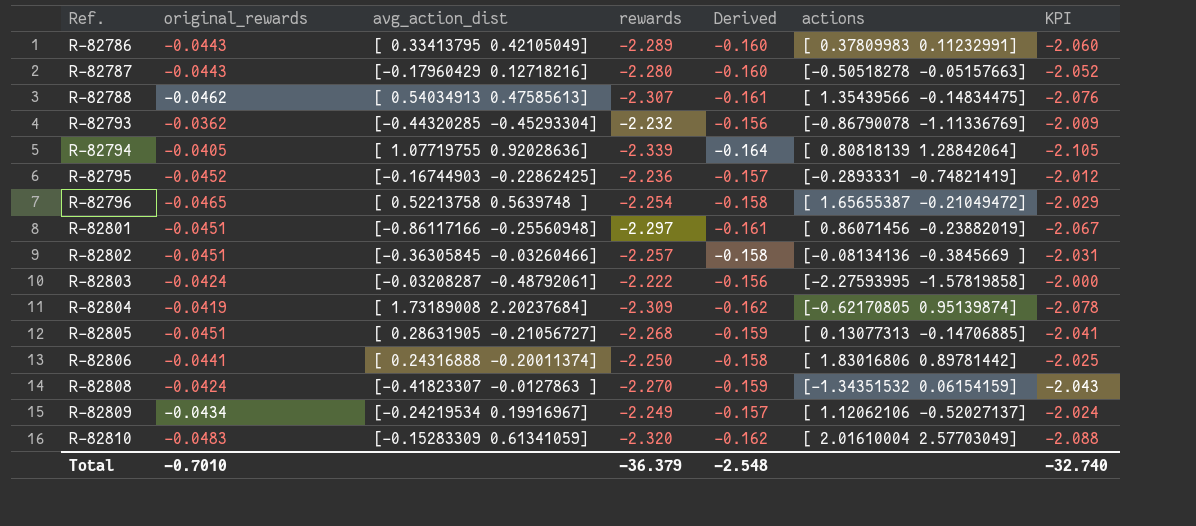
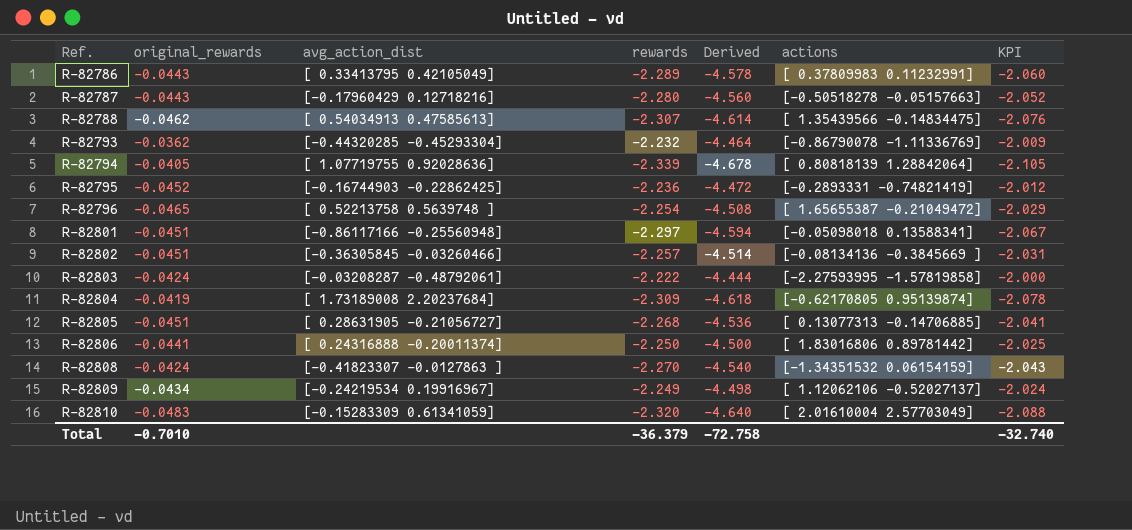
column Derived | formula: [rewards] * 0.07 -> [rewards] * 2
R-82801 | actions: [ 0.86071456 -0.23882019] -> [-0.05098018 0.13588341]
Total | Derived: -2.548 -> -72.758

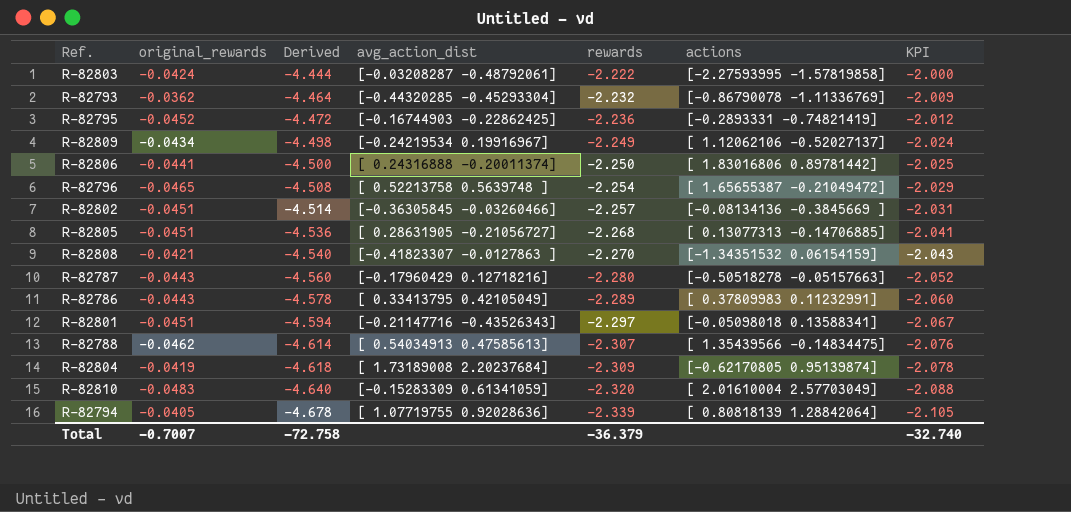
row order: Ref. ascending -> Derived descending
column Derived | position: 5 -> 3
R-82808 | original_rewards: -0.0424 -> -0.0421
R-82801 | avg_action_dist: [-0.86117166 -0.25560948] -> [-0.21147716 -0.43526343]
Total | original_rewards: -0.7010 -> -0.7007

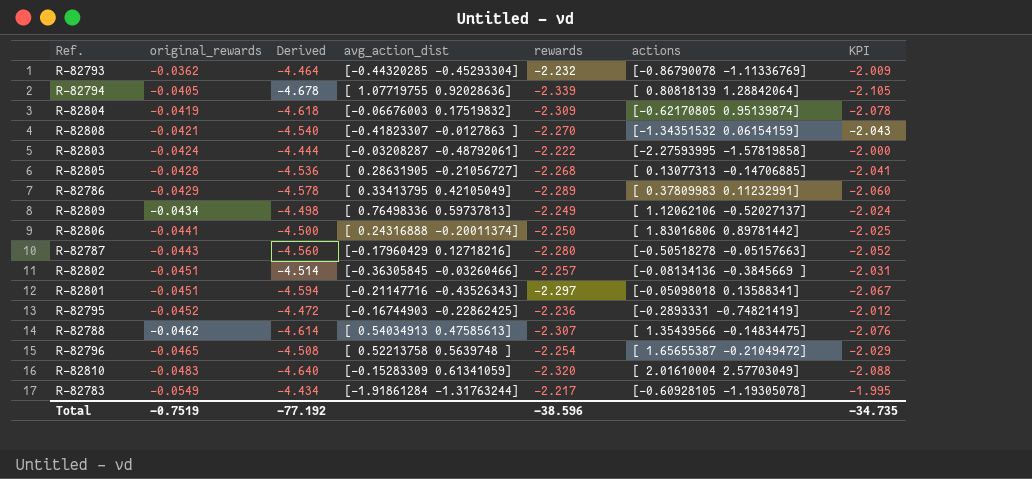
row order: Derived descending -> original_rewards descending
R-82804 | avg_action_dist: [ 1.73189008 2.20237684] -> [-0.06676003 0.17519832]
R-82805 | original_rewards: -0.0451 -> -0.0428
R-82786 | original_rewards: -0.0443 -> -0.0429
R-82809 | avg_action_dist: [-0.24219534 0.19916967] -> [ 0.76498336 0.59737813]
row R-82783: none -> -0.0549 | -4.434 | [-1.91861284 -1.31763244] | -2.217 | [-0.60928105 -1.19305078] | -1.995
Total | original_rewards: -0.7007 -> -0.7519
Total | Derived: -72.758 -> -77.192
Total | rewards: -36.379 -> -38.596
Total | KPI: -32.740 -> -34.735

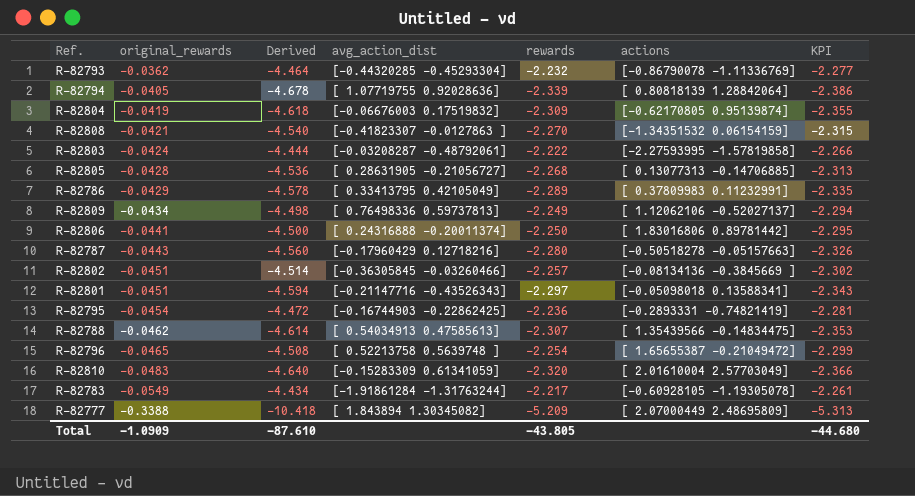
column KPI | formula: [rewards] * 0.9 -> [rewards] * 1.02
R-82795 | original_rewards: -0.0452 -> -0.0454
row R-82777: none -> -0.3388 | -10.418 | [ 1.843894 1.30345082] | -5.209 | [ 2.07000449 2.48695809] | -5.313
Total | original_rewards: -0.7519 -> -1.0909
Total | Derived: -77.192 -> -87.610
Total | rewards: -38.596 -> -43.805
Total | KPI: -34.735 -> -44.680

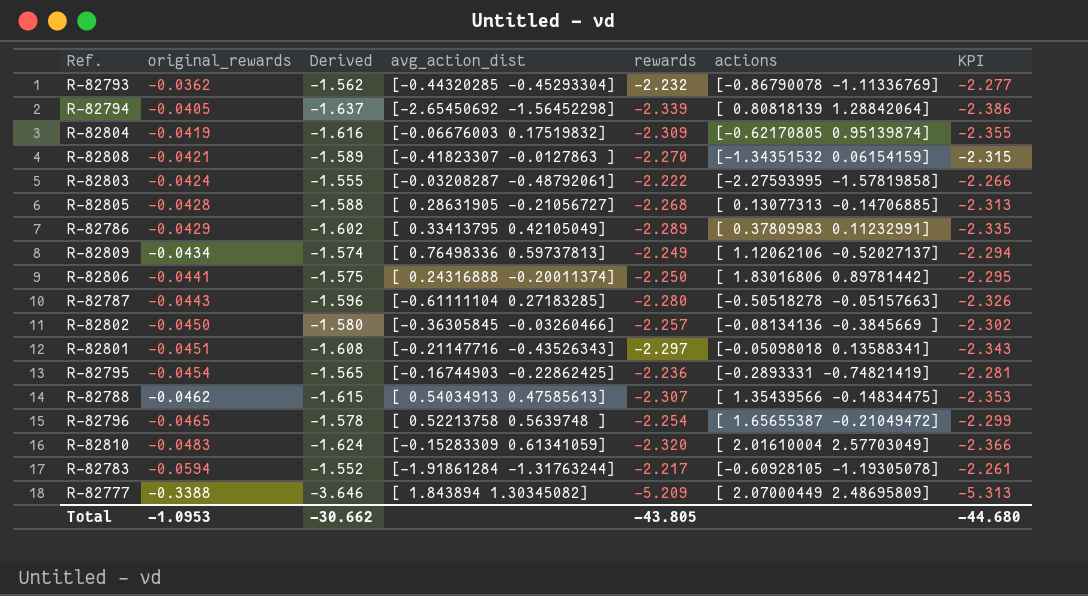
column Derived | formula: [rewards] * 2 -> [rewards] * 0.7
R-82794 | avg_action_dist: [ 1.07719755 0.92028636] -> [-2.65450692 -1.56452298]
R-82787 | avg_action_dist: [-0.17960429 0.12718216] -> [-0.61111104 0.27183285]
R-82802 | original_rewards: -0.0451 -> -0.0450
R-82783 | original_rewards: -0.0549 -> -0.0594
Total | original_rewards: -1.0909 -> -1.0953
Total | Derived: -87.610 -> -30.662

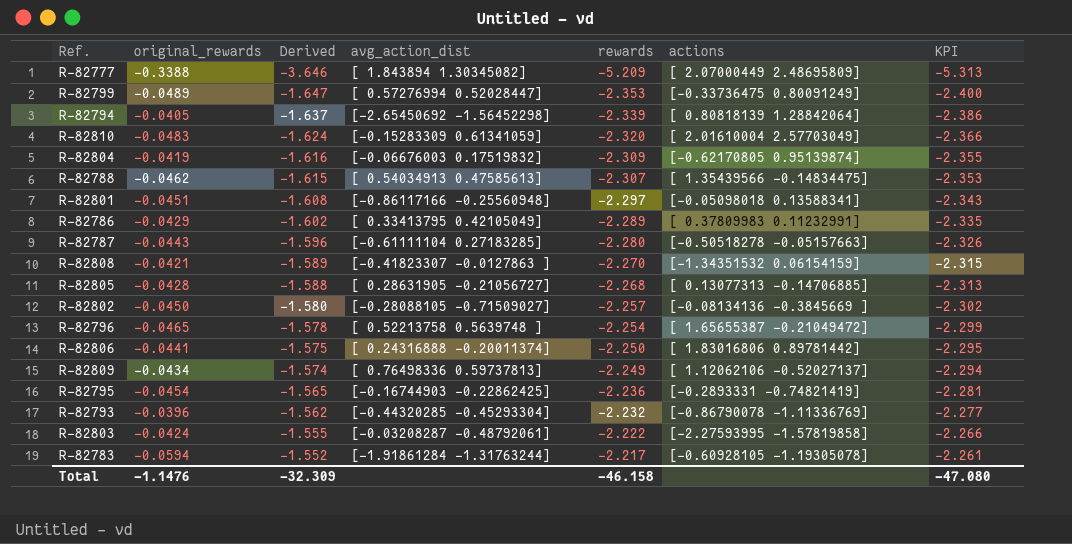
row order: original_rewards descending -> Derived ascending
row R-82799: none -> -0.0489 | -1.647 | [ 0.57276994 0.52028447] | -2.353 | [-0.33736475 0.80091249] | -2.400
R-82801 | avg_action_dist: [-0.21147716 -0.43526343] -> [-0.86117166 -0.25560948]
R-82802 | avg_action_dist: [-0.36305845 -0.03260466] -> [-0.28088105 -0.71509027]
R-82793 | original_rewards: -0.0362 -> -0.0396
Total | original_rewards: -1.0953 -> -1.1476
Total | Derived: -30.662 -> -32.309
Total | rewards: -43.805 -> -46.158
Total | KPI: -44.680 -> -47.080

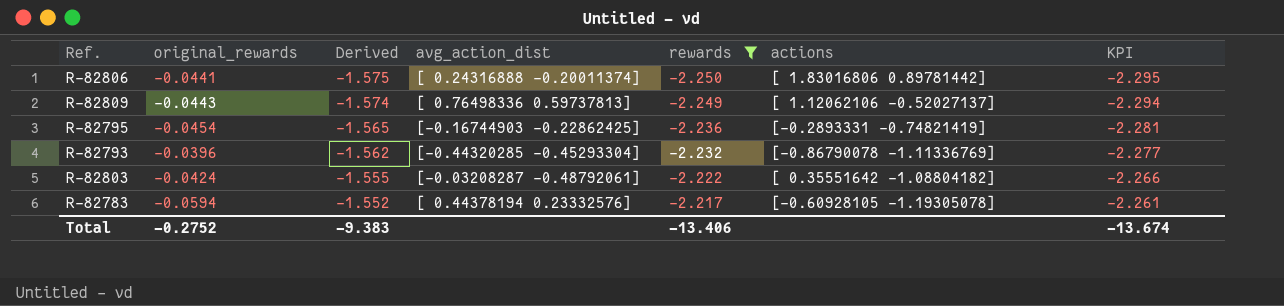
filter: none -> rewards >= -2.250
R-82809 | original_rewards: -0.0434 -> -0.0443
R-82803 | actions: [-2.27593995 -1.57819858] -> [ 0.35551642 -1.08804182]
R-82783 | avg_action_dist: [-1.91861284 -1.31763244] -> [ 0.44378194 0.23332576]
Total | original_rewards: -1.1476 -> -0.2752
Total | Derived: -32.309 -> -9.383
Total | rewards: -46.158 -> -13.406
Total | KPI: -47.080 -> -13.674

